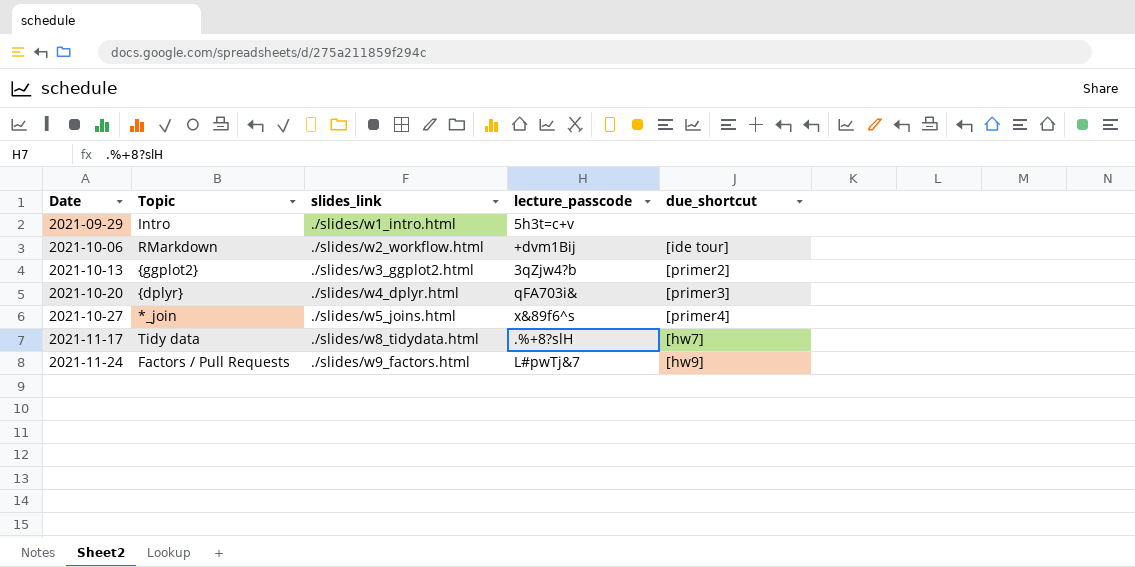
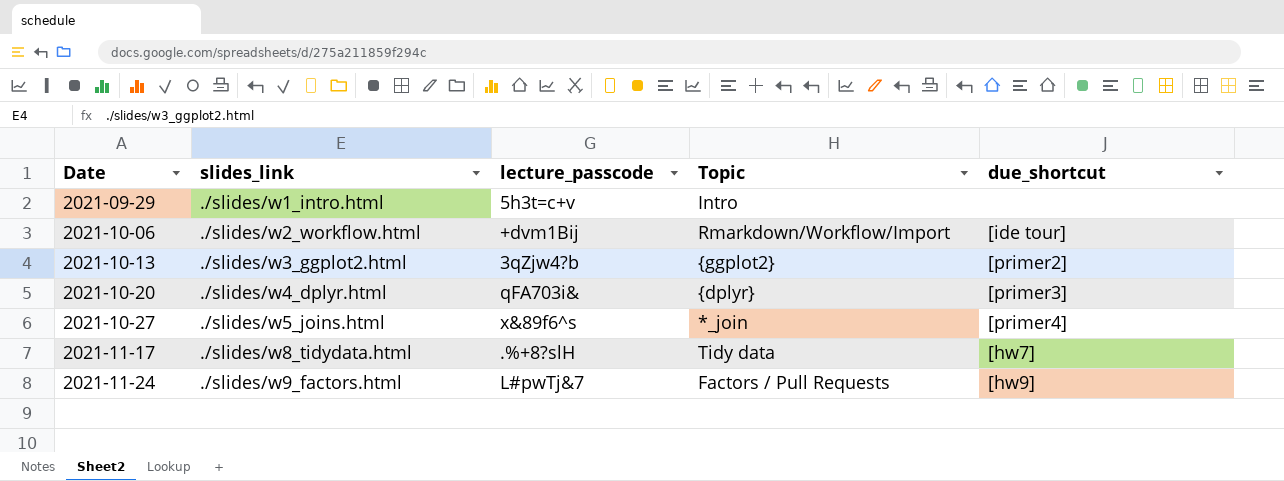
column Topic | position: 2 -> 4
2021-10-06 | Topic: RMarkdown -> Rmarkdown/Workflow/Import

